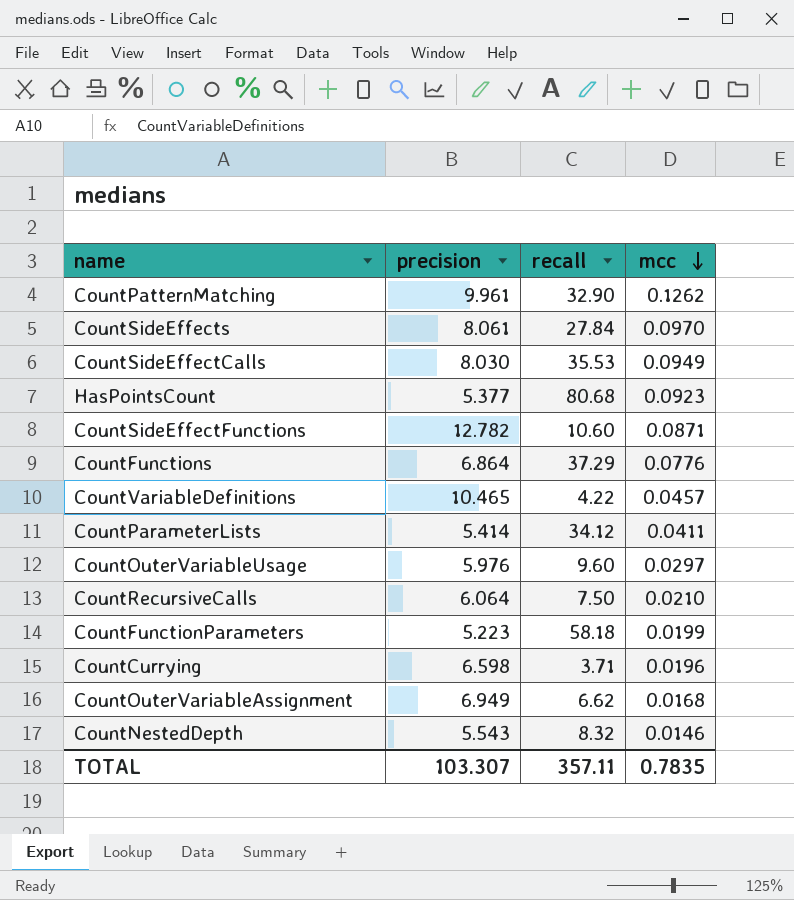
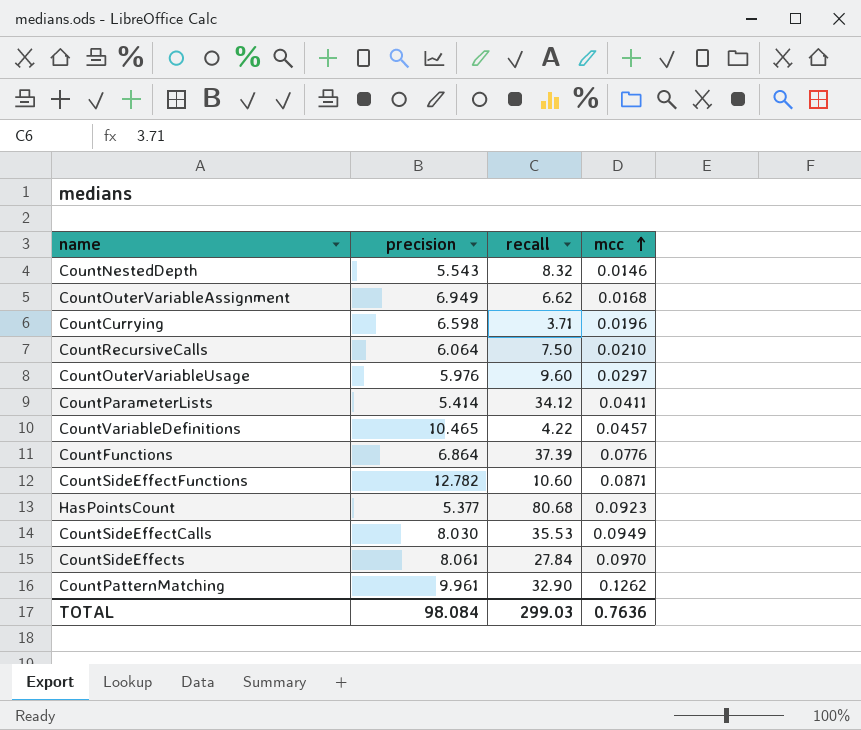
row order: mcc descending -> mcc ascending
row CountFunctionParameters: 5.223 | 58.18 | 0.0199 -> none
CountFunctions | recall: 37.29 -> 37.39
TOTAL | precision: 103.307 -> 98.084
TOTAL | recall: 357.11 -> 299.03
TOTAL | mcc: 0.7835 -> 0.7636

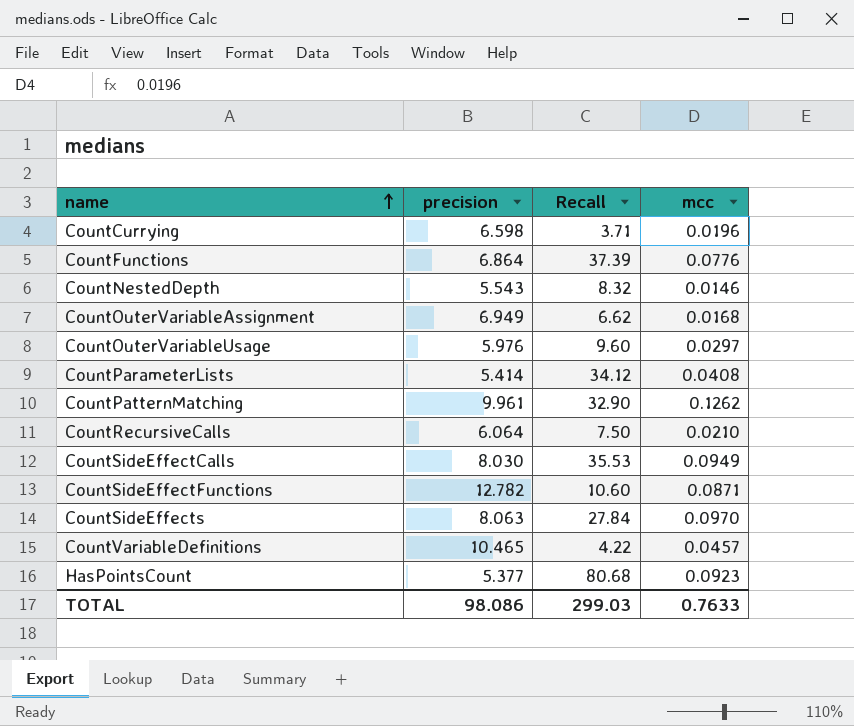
row order: mcc ascending -> name ascending
column name: recall -> Recall
CountParameterLists | mcc: 0.0411 -> 0.0408
CountSideEffects | precision: 8.061 -> 8.063
TOTAL | precision: 98.084 -> 98.086
TOTAL | mcc: 0.7636 -> 0.7633

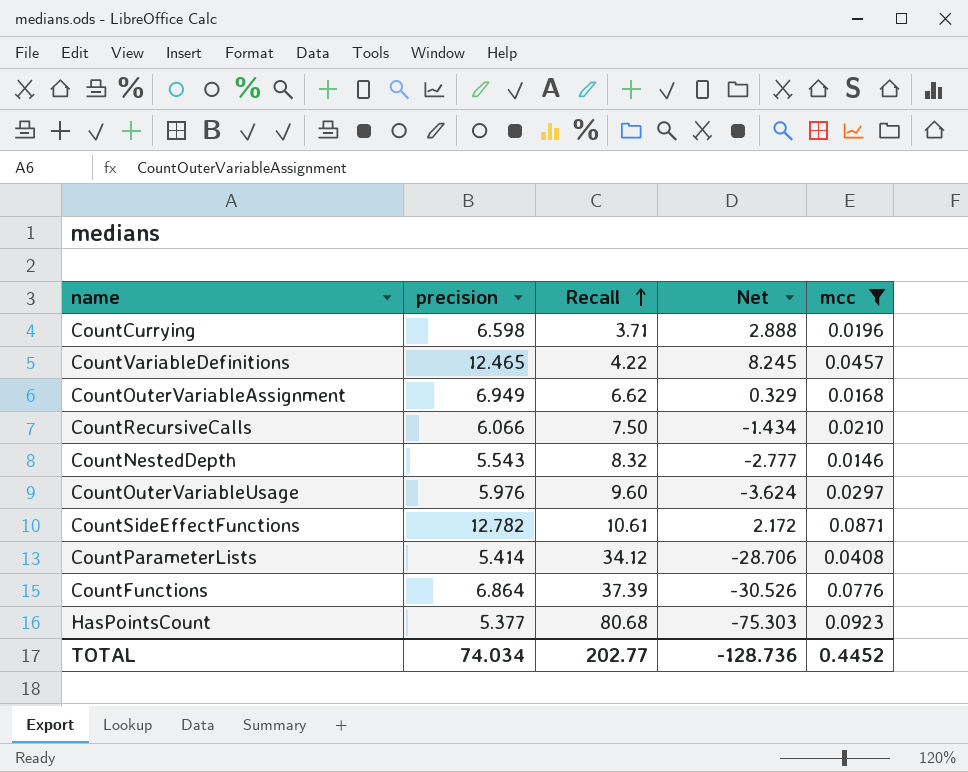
filter: none -> mcc <= 0.0923
row order: name ascending -> Recall ascending
column Net | formula: none -> [precision] - [Recall]
CountVariableDefinitions | precision: 10.465 -> 12.465
CountRecursiveCalls | precision: 6.064 -> 6.066
CountSideEffectFunctions | Recall: 10.60 -> 10.61
TOTAL | precision: 98.086 -> 74.034
TOTAL | Recall: 299.03 -> 202.77
TOTAL | mcc: 0.7633 -> 0.4452

